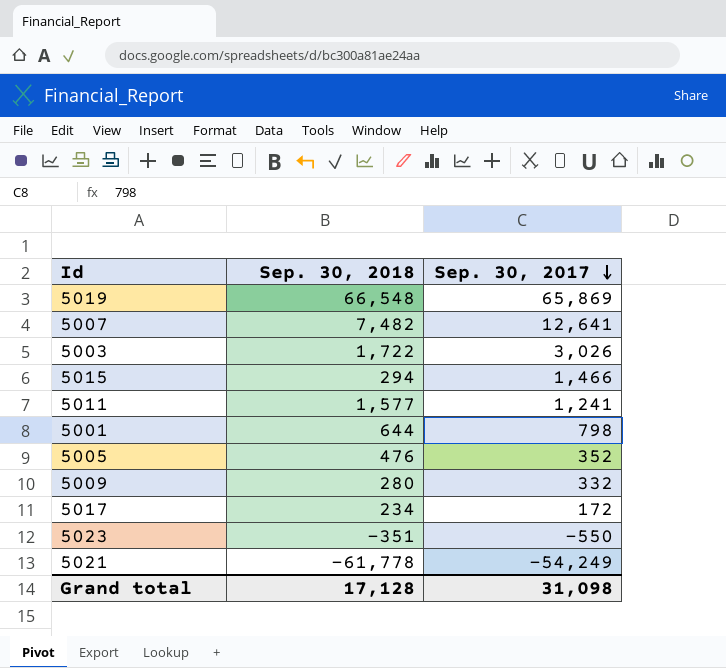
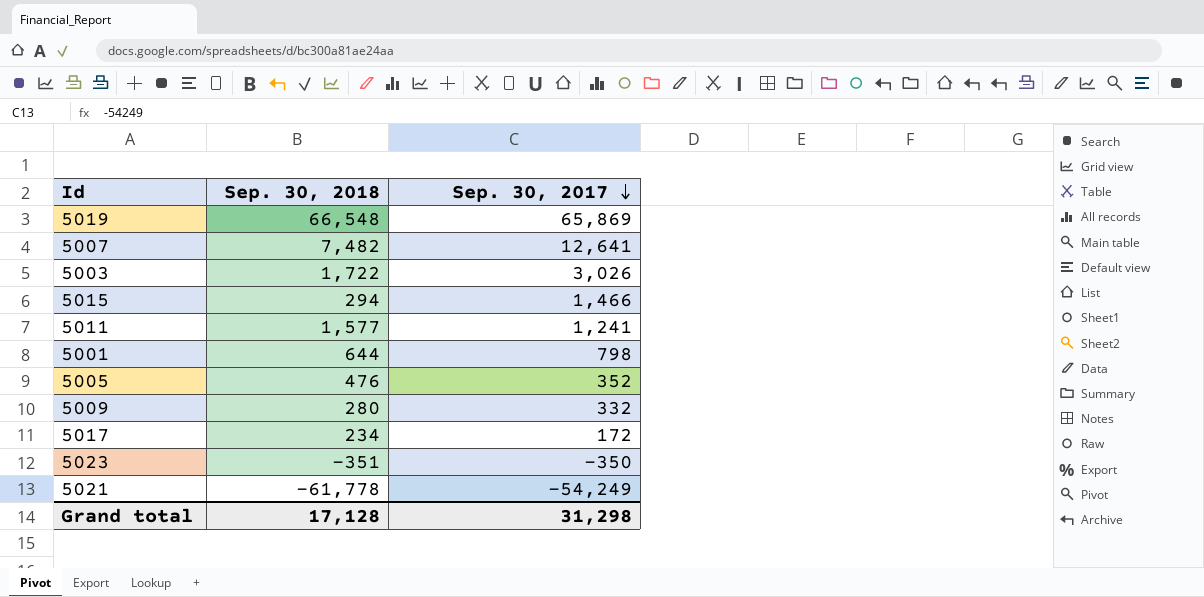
5023 | Sep. 30, 2017: -550 -> -350
Grand total | Sep. 30, 2017: 31,098 -> 31,298

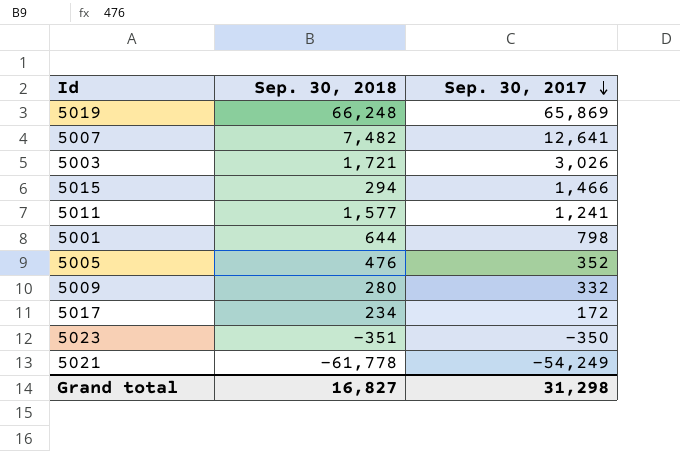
5019 | Sep. 30, 2018: 66,548 -> 66,248
5003 | Sep. 30, 2018: 1,722 -> 1,721
Grand total | Sep. 30, 2018: 17,128 -> 16,827

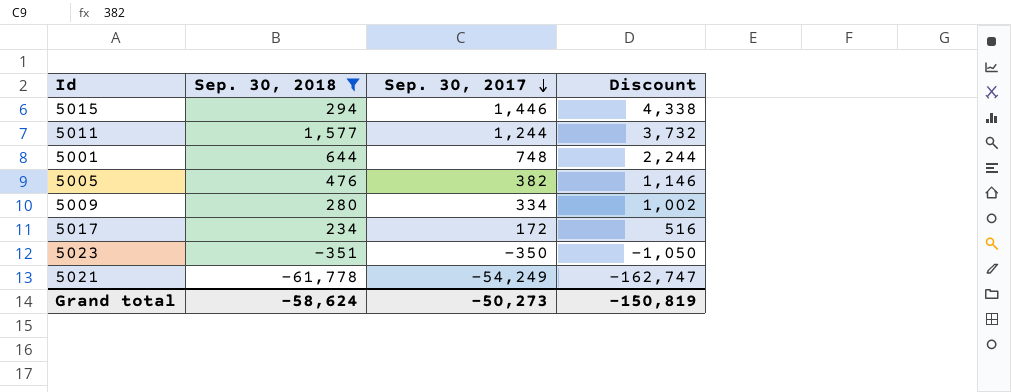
filter: none -> Sep. 30, 2018 <= 1,577
column Discount | formula: none -> [Sep. 30, 2017] * 3
5015 | Sep. 30, 2017: 1,466 -> 1,446
5011 | Sep. 30, 2017: 1,241 -> 1,244
5001 | Sep. 30, 2017: 798 -> 748
5005 | Sep. 30, 2017: 352 -> 382
5009 | Sep. 30, 2017: 332 -> 334
Grand total | Sep. 30, 2018: 16,827 -> -58,624
Grand total | Sep. 30, 2017: 31,298 -> -50,273

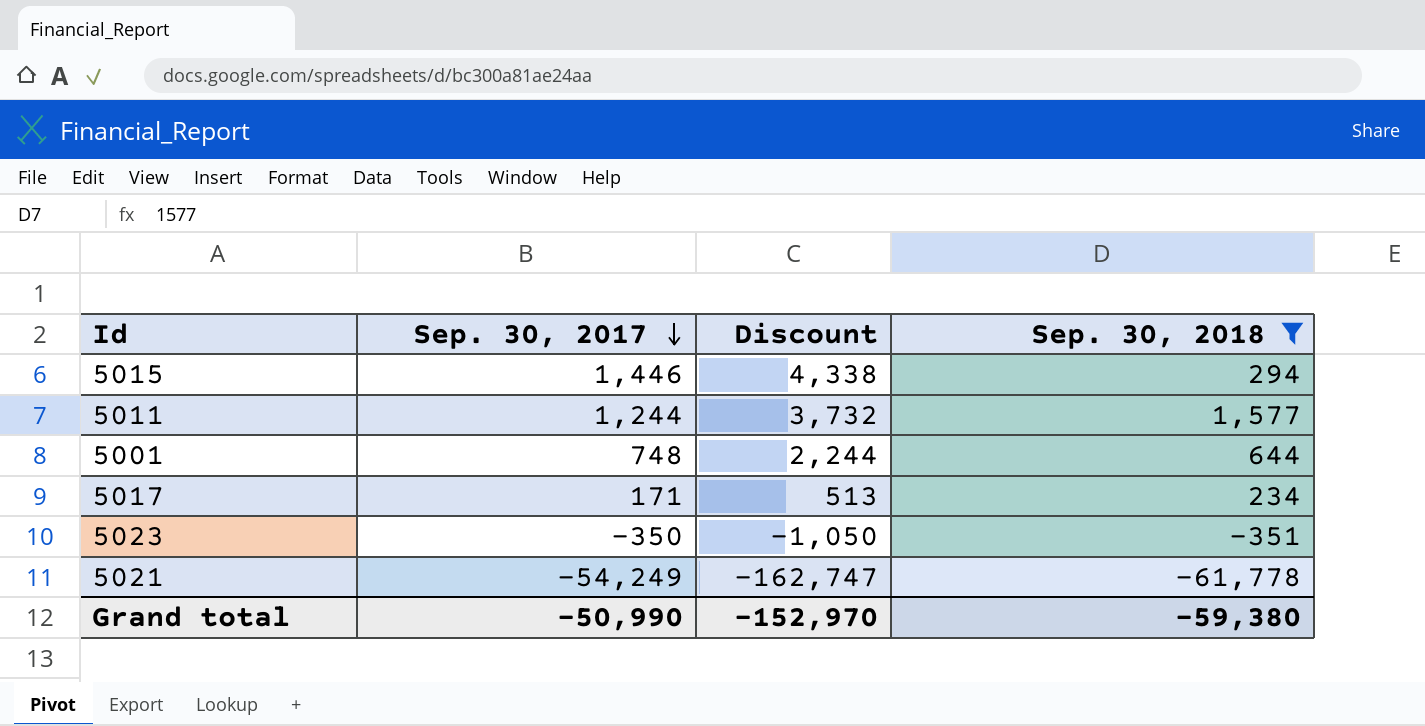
column Sep. 30, 2018 | position: 2 -> 4
row 5005: 476 | 382 | 1,146 -> none
row 5009: 280 | 334 | 1,002 -> none
5017 | Sep. 30, 2017: 172 -> 171
5017 | Discount: 516 -> 513
Grand total | Sep. 30, 2017: -50,273 -> -50,990
Grand total | Discount: -150,819 -> -152,970
Grand total | Sep. 30, 2018: -58,624 -> -59,380

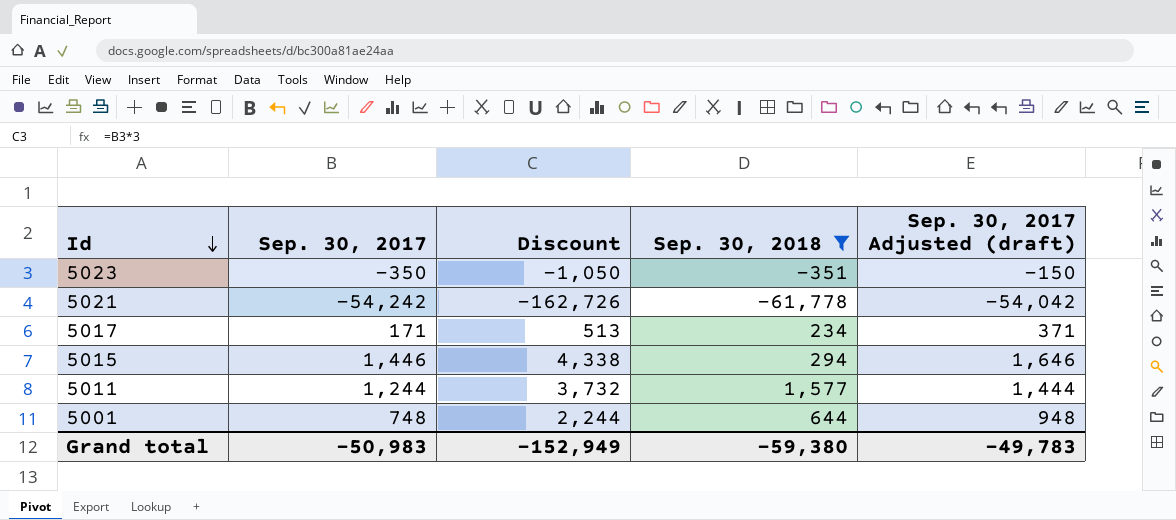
row order: Sep. 30, 2017 descending -> Id descending
column Sep. 30, 2017 Adjusted (draft) | formula: none -> [Sep. 30, 2017] + 200
5021 | Sep. 30, 2017: -54,249 -> -54,242
5021 | Discount: -162,747 -> -162,726
Grand total | Sep. 30, 2017: -50,990 -> -50,983
Grand total | Discount: -152,970 -> -152,949

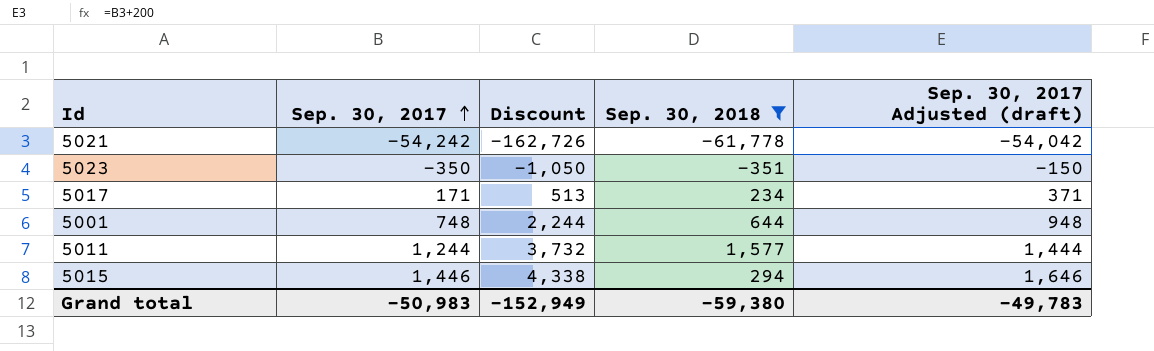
row order: Id descending -> Sep. 30, 2017 ascending

